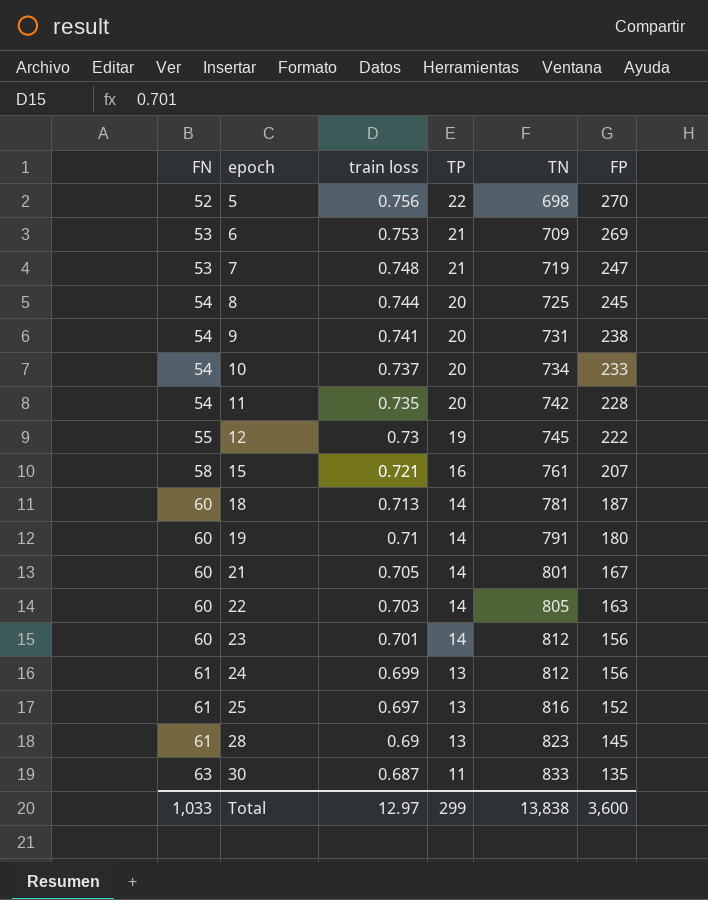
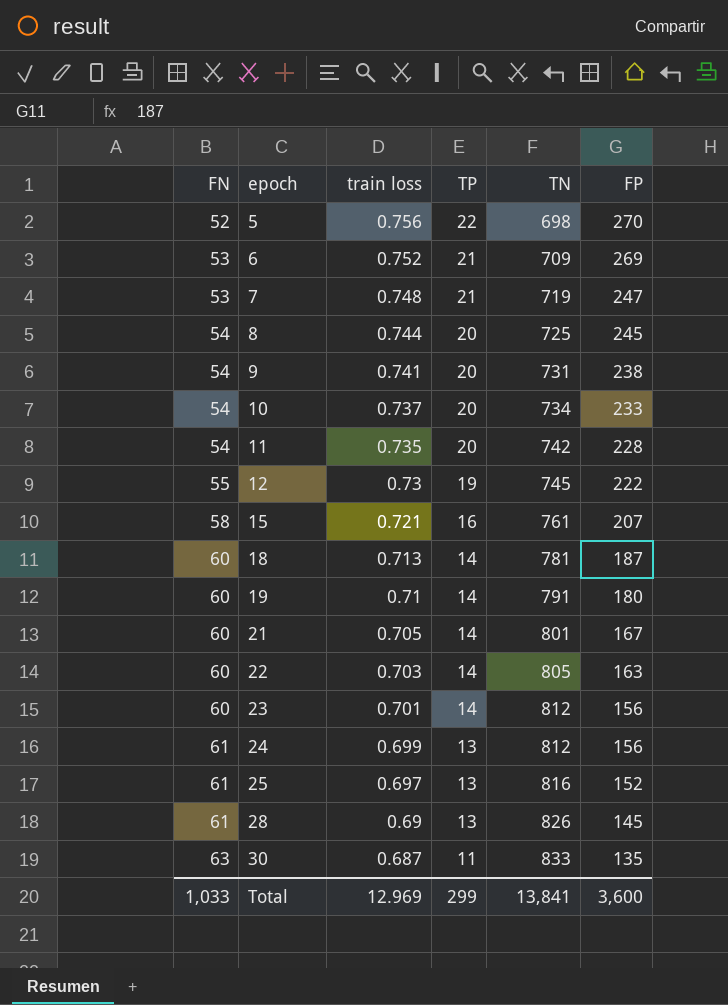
6 | train loss: 0.753 -> 0.752
28 | TN: 823 -> 826
Total | train loss: 12.97 -> 12.969
Total | TN: 13,838 -> 13,841

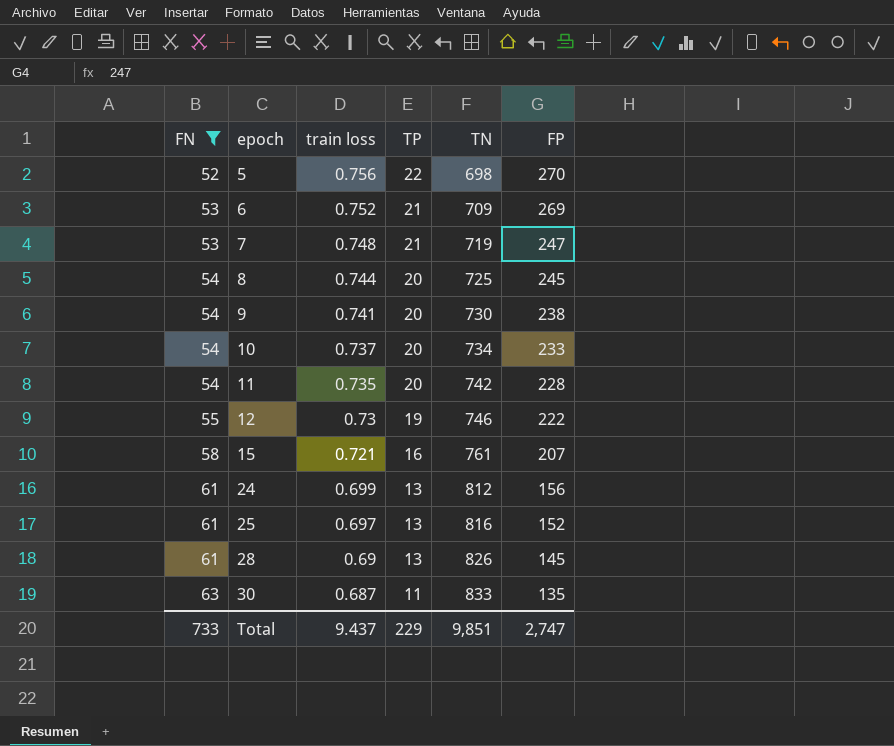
filter: none -> FN != 60
9 | TN: 731 -> 730
12 | TN: 745 -> 746
Total | FN: 1,033 -> 733
Total | train loss: 12.969 -> 9.437
Total | TP: 299 -> 229
Total | TN: 13,841 -> 9,851
Total | FP: 3,600 -> 2,747

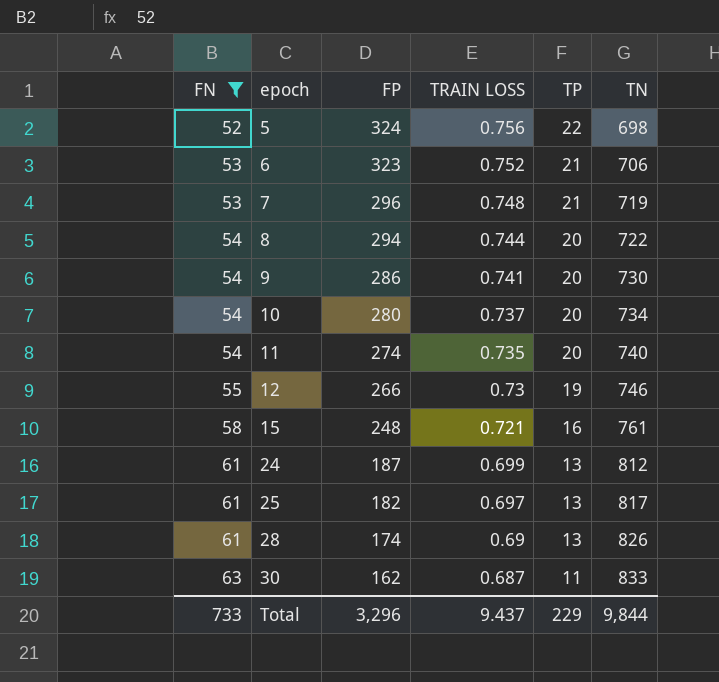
column FP | position: 6 -> 3
column name: train loss -> TRAIN LOSS
5 | FP: 270 -> 324
6 | FP: 269 -> 323
6 | TN: 709 -> 706
7 | FP: 247 -> 296
8 | FP: 245 -> 294
8 | TN: 725 -> 722
9 | FP: 238 -> 286
10 | FP: 233 -> 280
11 | FP: 228 -> 274
11 | TN: 742 -> 740
12 | FP: 222 -> 266
15 | FP: 207 -> 248
24 | FP: 156 -> 187
25 | FP: 152 -> 182
25 | TN: 816 -> 817
28 | FP: 145 -> 174
30 | FP: 135 -> 162
Total | FP: 2,747 -> 3,296
Total | TN: 9,851 -> 9,844

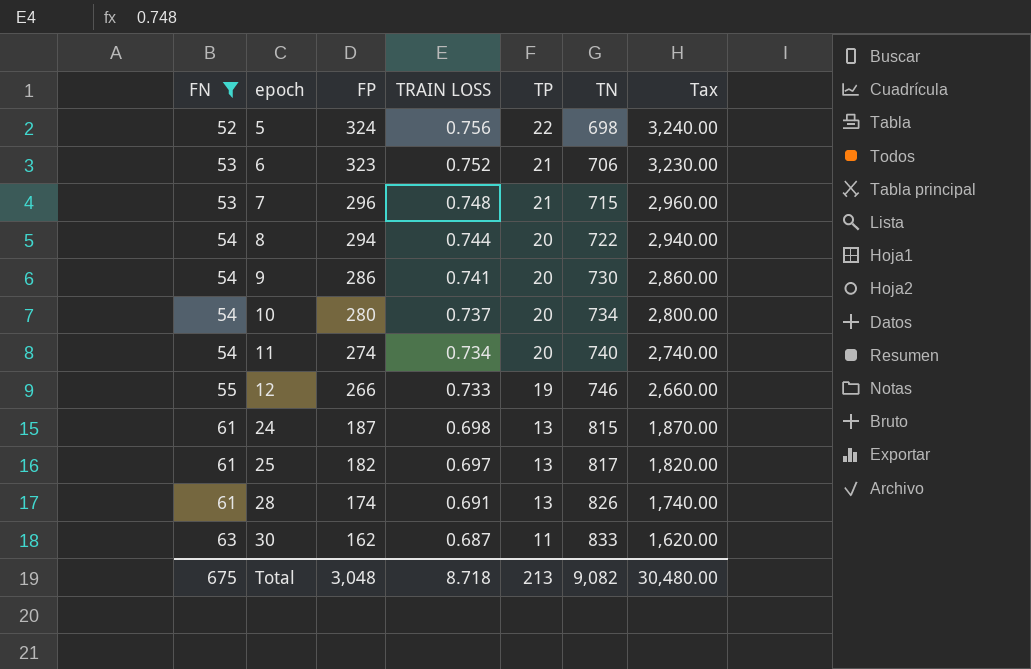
column Tax | formula: none -> [FP] * 10
row 15: 58 | 248 | 0.721 | 16 | 761 -> none
7 | TN: 719 -> 715
11 | TRAIN LOSS: 0.735 -> 0.734
12 | TRAIN LOSS: 0.73 -> 0.733
24 | TRAIN LOSS: 0.699 -> 0.698
24 | TN: 812 -> 815
28 | TRAIN LOSS: 0.69 -> 0.691
Total | FN: 733 -> 675
Total | FP: 3,296 -> 3,048
Total | TRAIN LOSS: 9.437 -> 8.718
Total | TP: 229 -> 213
Total | TN: 9,844 -> 9,082

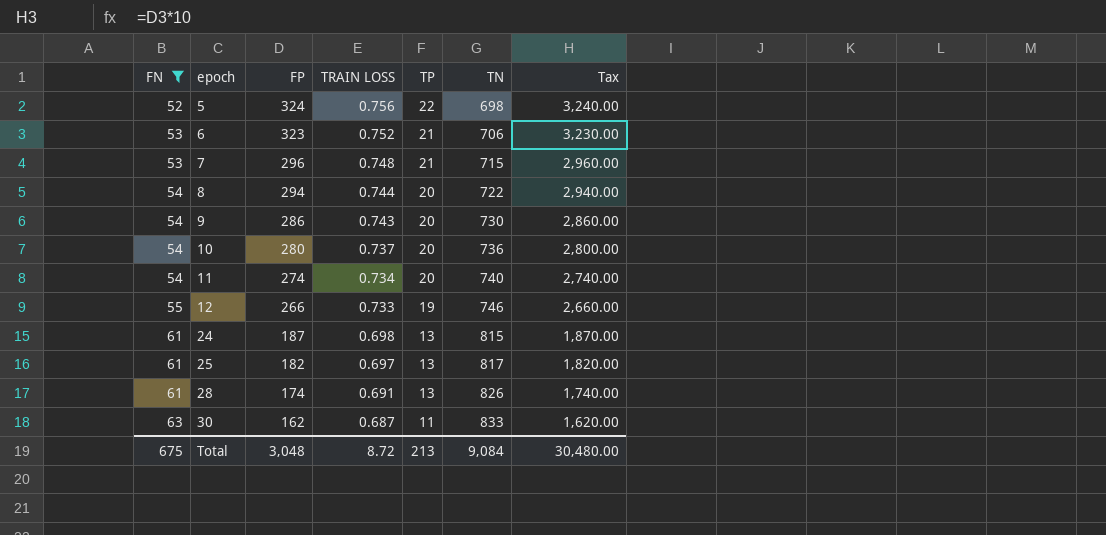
9 | TRAIN LOSS: 0.741 -> 0.743
10 | TN: 734 -> 736
Total | TRAIN LOSS: 8.718 -> 8.72
Total | TN: 9,082 -> 9,084

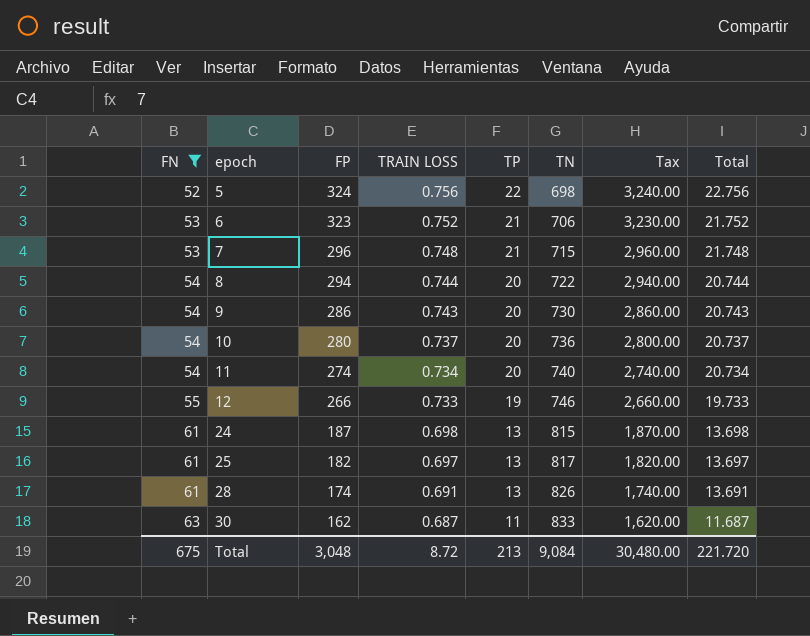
column Total | formula: none -> [TRAIN LOSS] + [TP]

